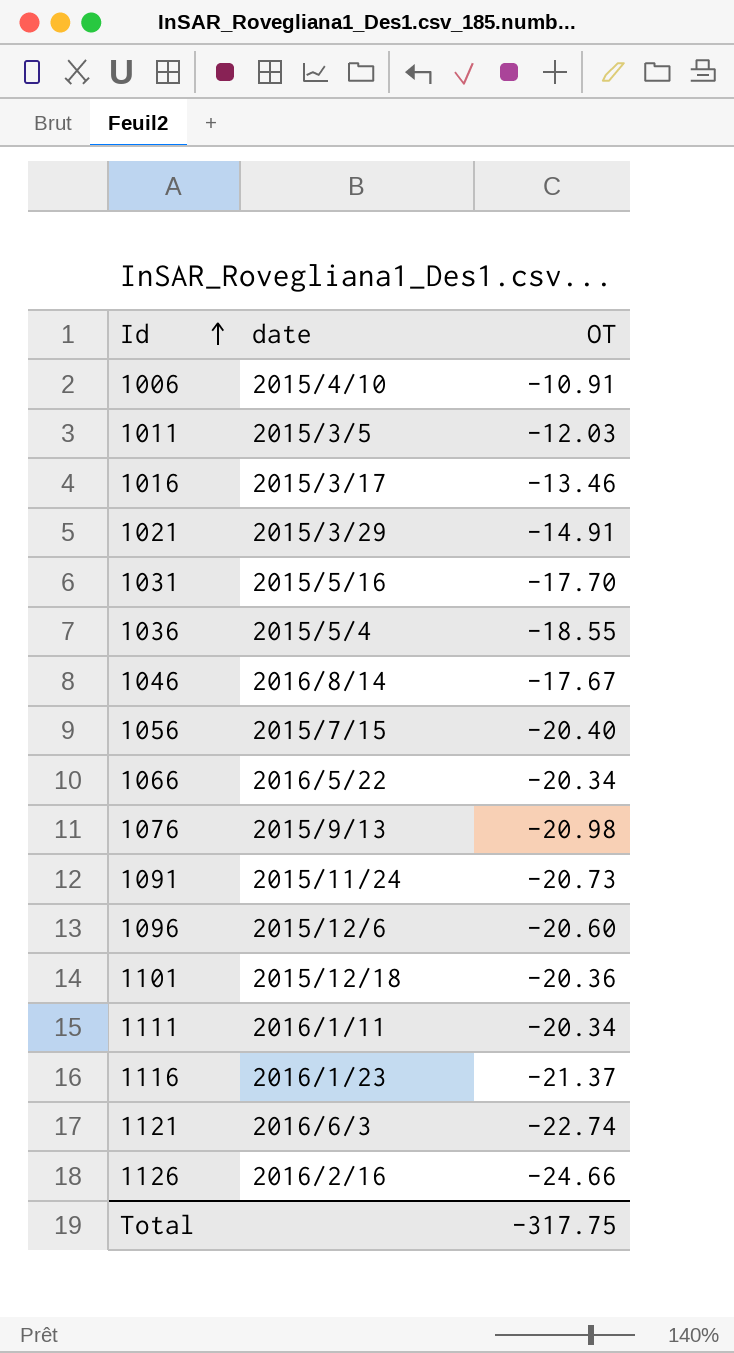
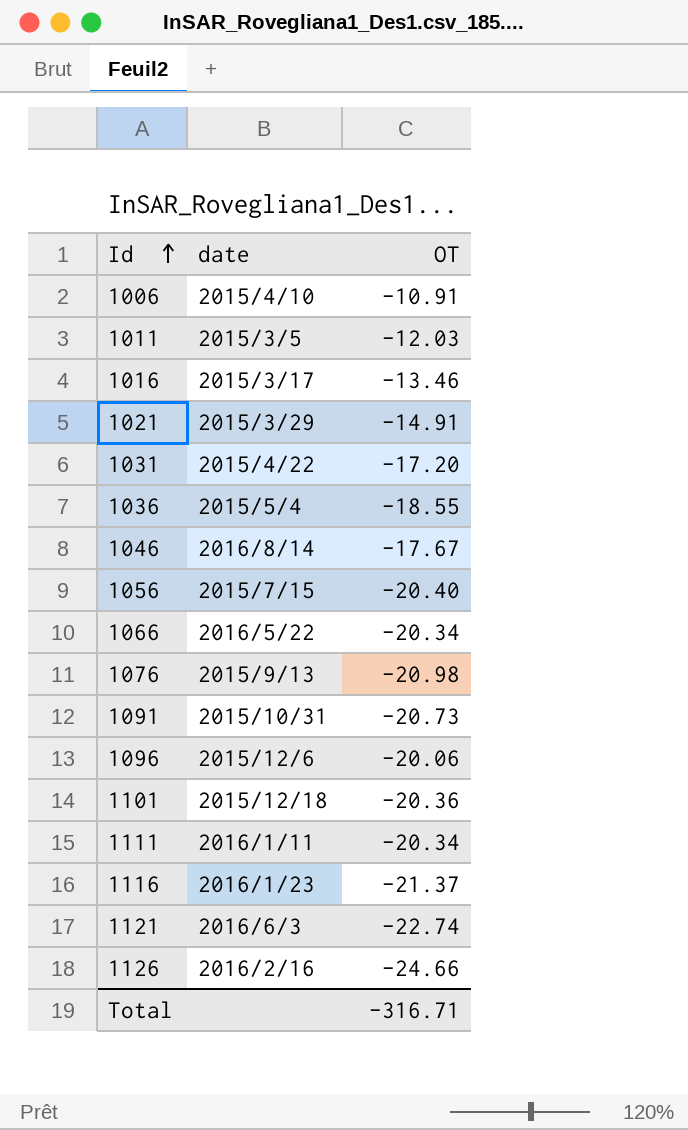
1031 | date: 2015/5/16 -> 2015/4/22
1031 | OT: -17.70 -> -17.20
1091 | date: 2015/11/24 -> 2015/10/31
1096 | OT: -20.60 -> -20.06
Total | OT: -317.75 -> -316.71

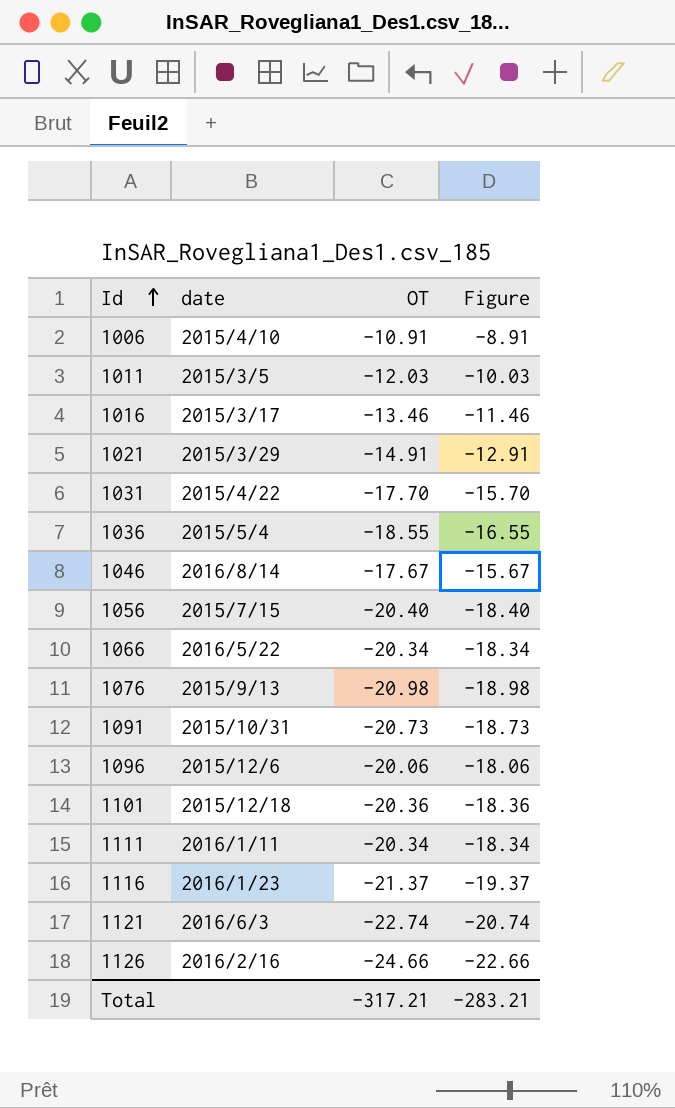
column Figure | formula: none -> [OT] + 2
1031 | OT: -17.20 -> -17.70
Total | OT: -316.71 -> -317.21

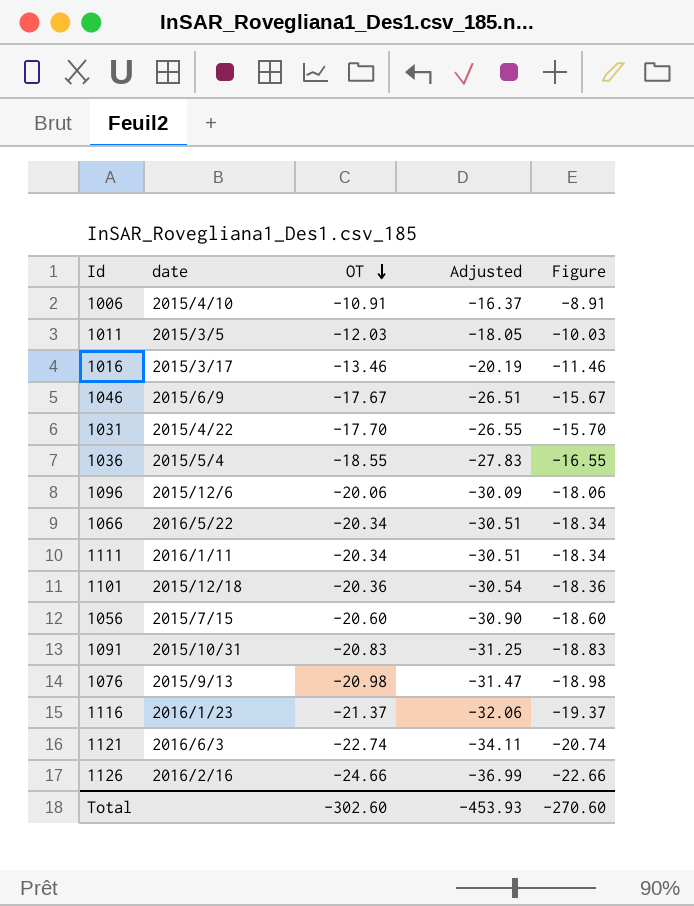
row order: Id ascending -> OT descending
column Adjusted | formula: none -> [OT] * 1.5
row 1021: 2015/3/29 | -14.91 | -12.91 -> none
1046 | date: 2016/8/14 -> 2015/6/9
1056 | OT: -20.40 -> -20.60
1056 | Figure: -18.40 -> -18.60
1091 | OT: -20.73 -> -20.83
1091 | Figure: -18.73 -> -18.83
Total | OT: -317.21 -> -302.60
Total | Figure: -283.21 -> -270.60

